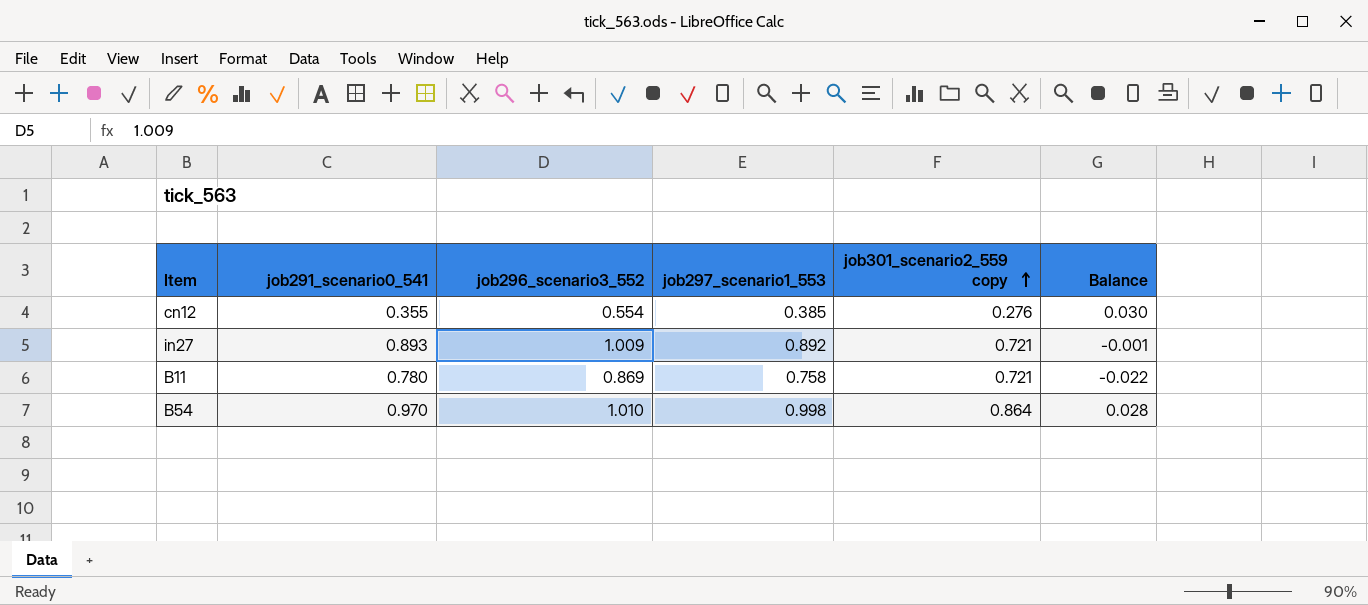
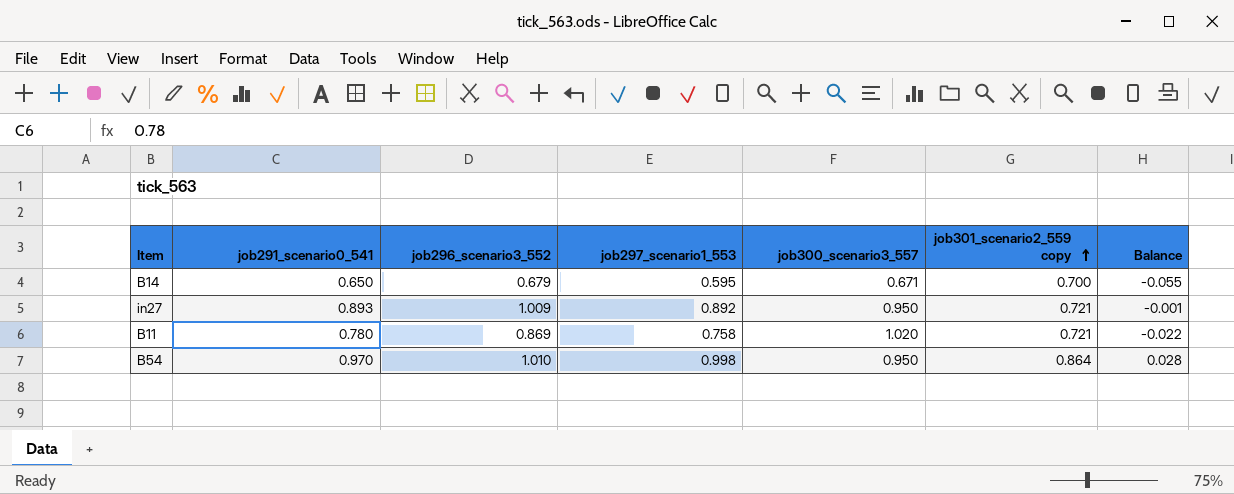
column job300_scenario3_557 | position: none -> 5
row cn12: 0.355 | 0.554 | 0.385 | 0.276 | 0.030 -> none
row B14: none -> 0.650 | 0.679 | 0.595 | 0.671 | 0.700 | -0.055

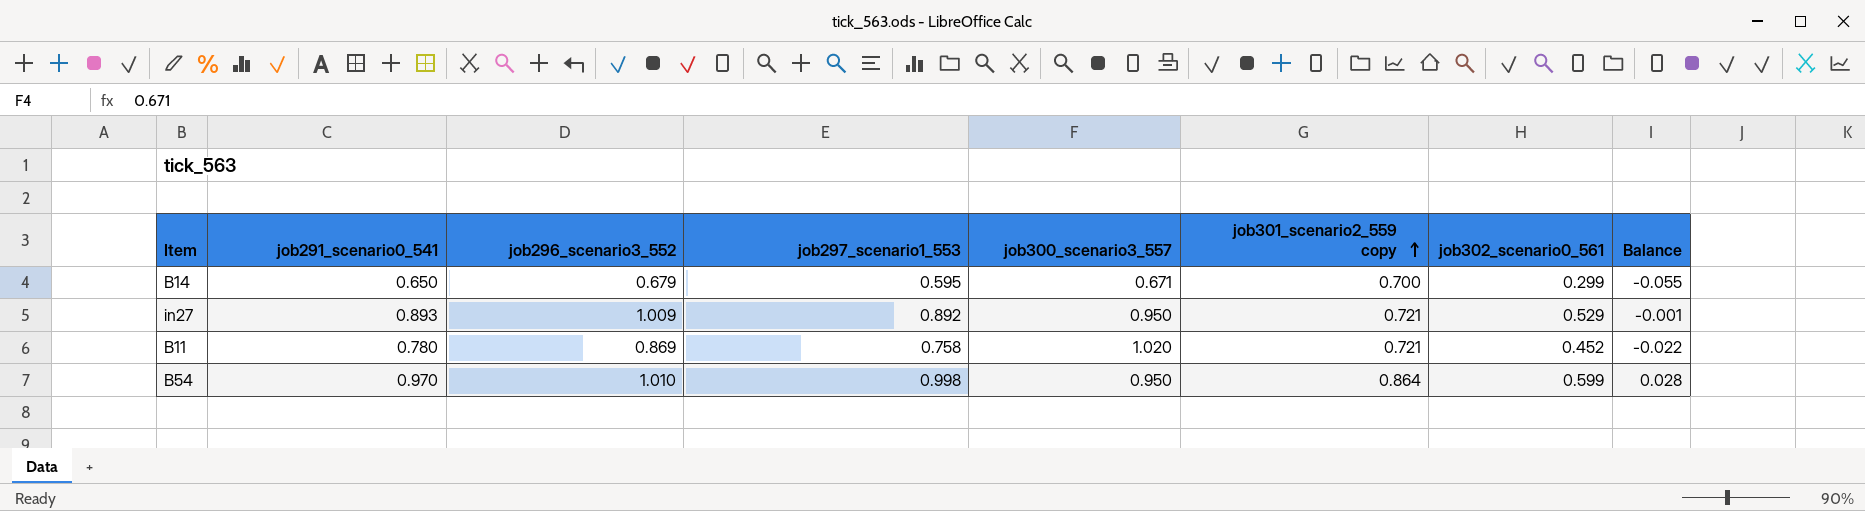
column job302_scenario0_561 | position: none -> 7

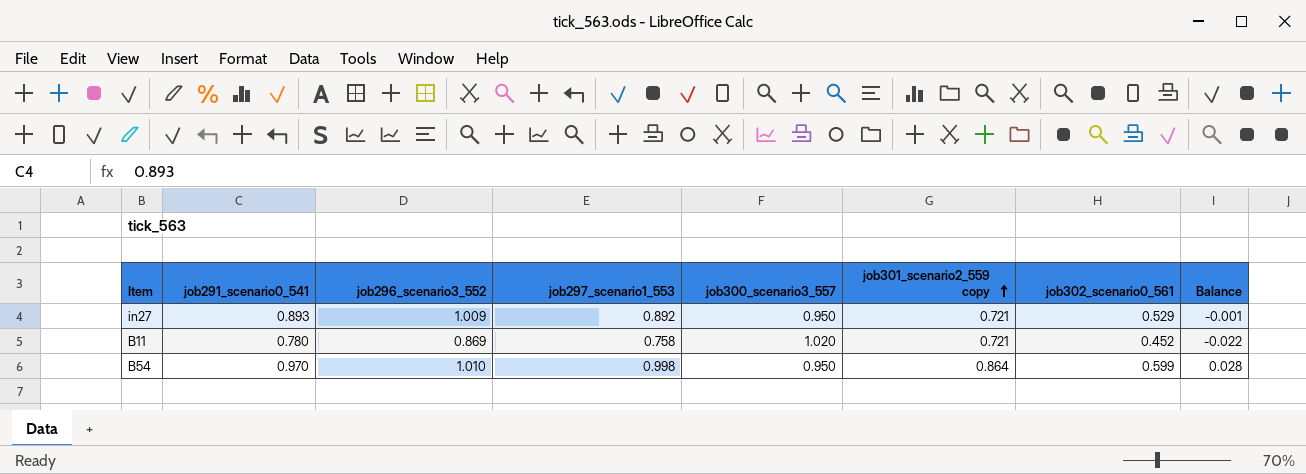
row B14: 0.650 | 0.679 | 0.595 | 0.671 | 0.700 | 0.299 | -0.055 -> none

